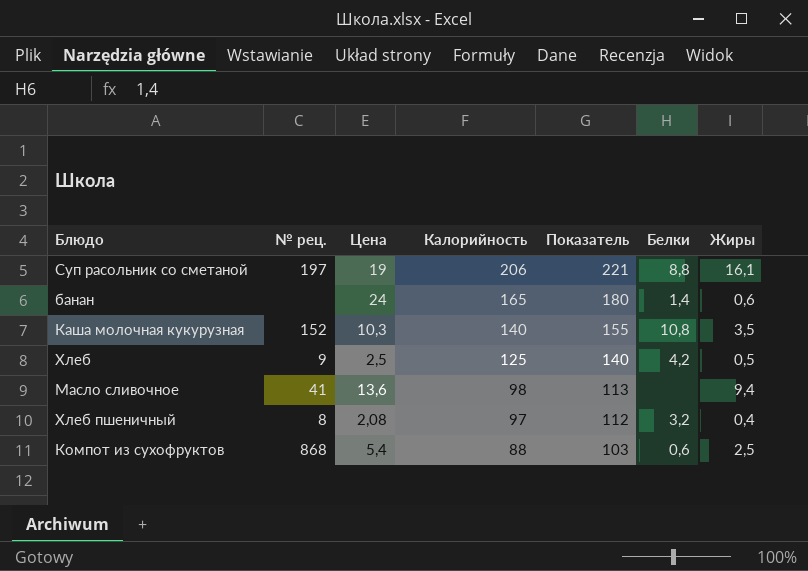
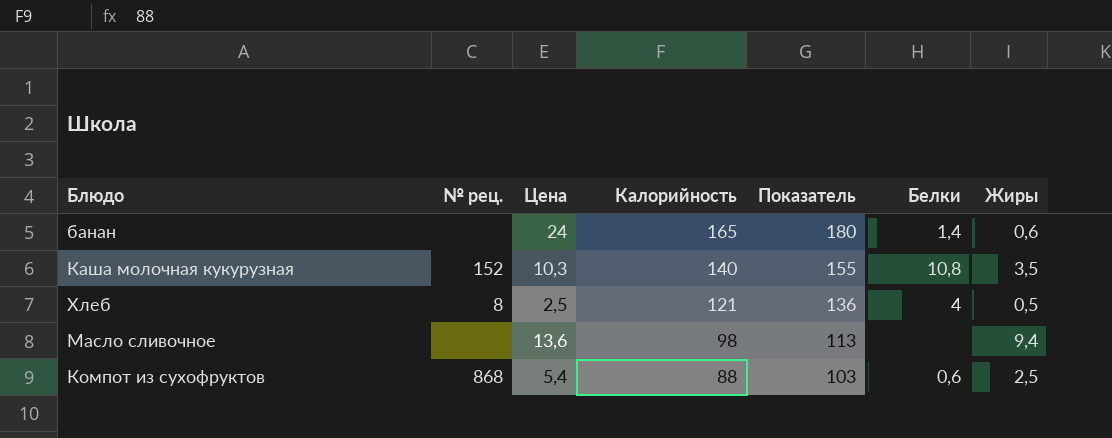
row Суп расольник со сметаной: 197 | 19 | 206 | 221 | 8,8 | 16,1 -> none
row Хлеб пшеничный: 8 | 2,08 | 97 | 112 | 3,2 | 0,4 -> none
Хлеб | № рец.: 9 -> 8
Хлеб | Калорийность: 125 -> 121
Хлеб | Показатель: 140 -> 136
Хлеб | Белки: 4,2 -> 4
Масло сливочное | № рец.: 41 -> none

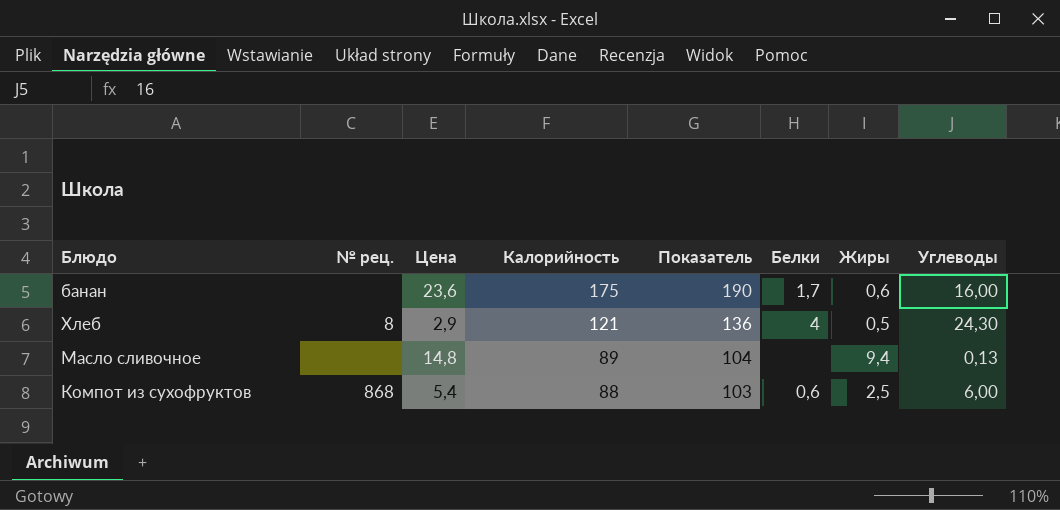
column Углеводы | position: none -> 8
row Каша молочная кукурузная: 152 | 10,3 | 140 | 155 | 10,8 | 3,5 -> none
банан | Цена: 24 -> 23,6
банан | Калорийность: 165 -> 175
банан | Показатель: 180 -> 190
банан | Белки: 1,4 -> 1,7
Хлеб | Цена: 2,5 -> 2,9
Масло сливочное | Цена: 13,6 -> 14,8
Масло сливочное | Калорийность: 98 -> 89
Масло сливочное | Показатель: 113 -> 104

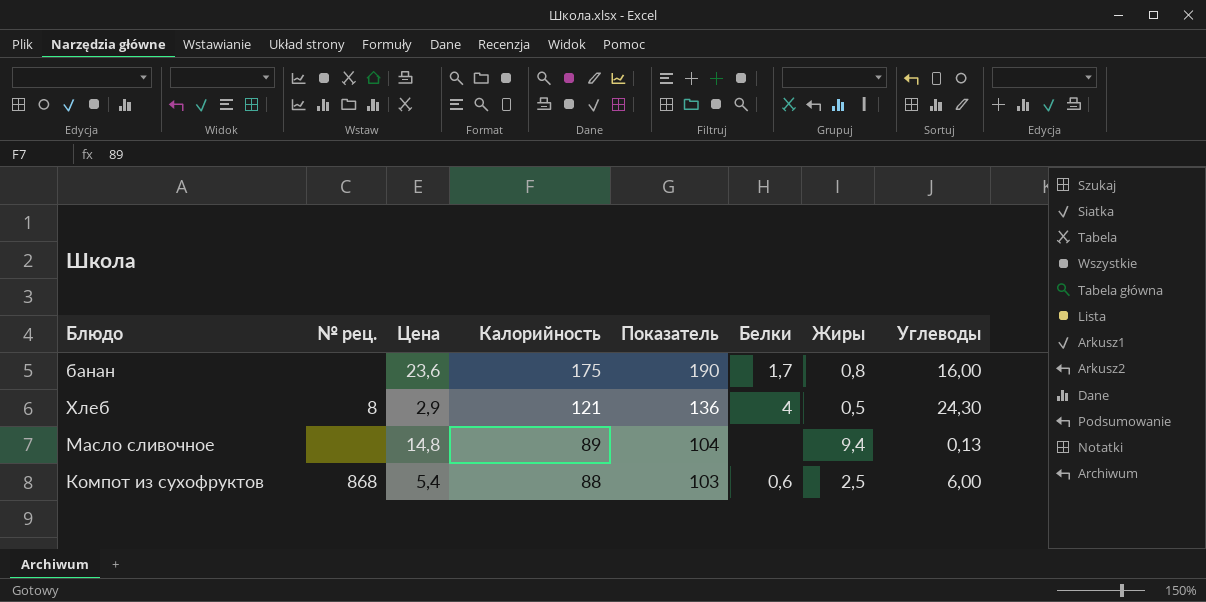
банан | Жиры: 0,6 -> 0,8

